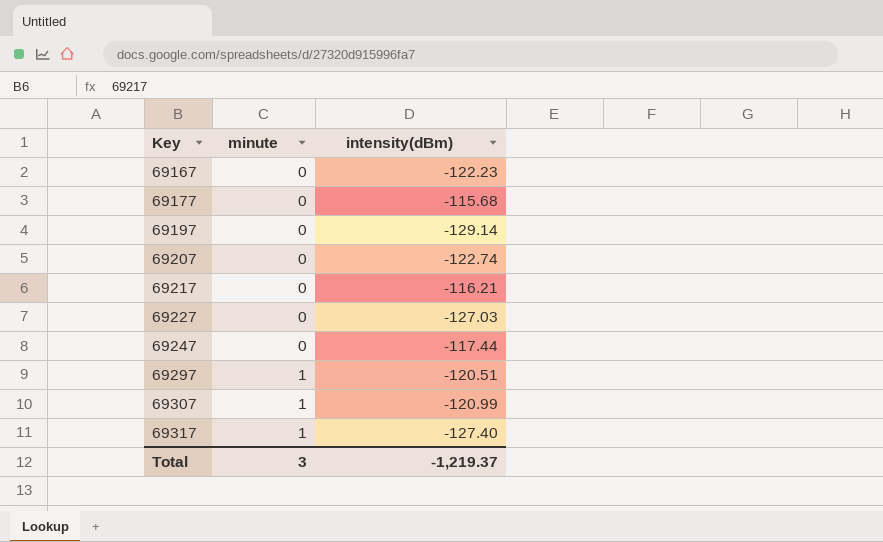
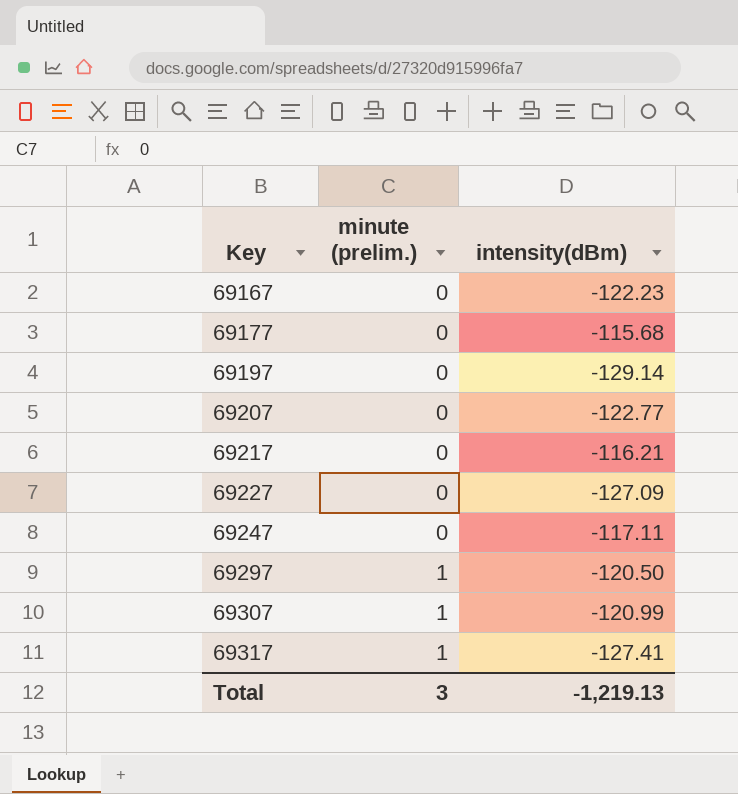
column name: minute -> minute (prelim.)
69207 | intensity(dBm): -122.74 -> -122.77
69227 | intensity(dBm): -127.03 -> -127.09
69247 | intensity(dBm): -117.44 -> -117.11
69297 | intensity(dBm): -120.51 -> -120.50
69317 | intensity(dBm): -127.40 -> -127.41
Total | intensity(dBm): -1,219.37 -> -1,219.13

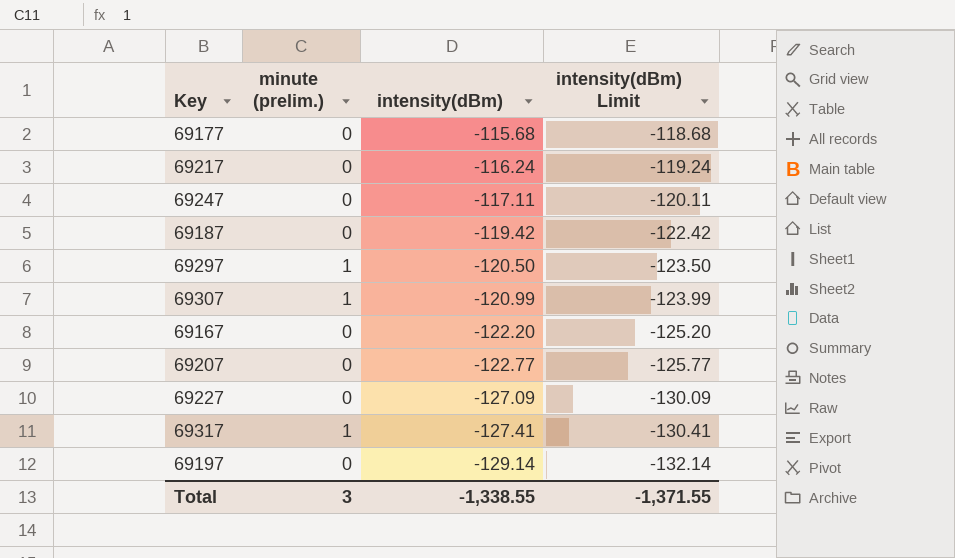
row order: Key ascending -> intensity(dBm) descending
column intensity(dBm) Limit | formula: none -> [intensity(dBm)] - 3
69217 | intensity(dBm): -116.21 -> -116.24
row 69187: none -> 0 | -119.42 | -122.42
69167 | intensity(dBm): -122.23 -> -122.20
Total | intensity(dBm): -1,219.13 -> -1,338.55

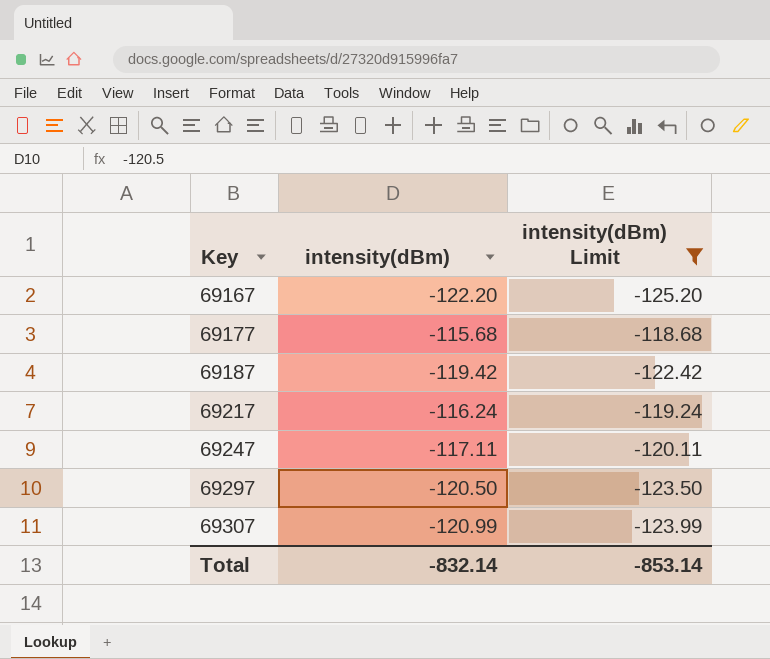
filter: none -> intensity(dBm) Limit >= -125.20
row order: intensity(dBm) descending -> Key ascending
column minute (prelim.) | position: 2 -> none
Total | intensity(dBm): -1,338.55 -> -832.14
Total | intensity(dBm) Limit: -1,371.55 -> -853.14

